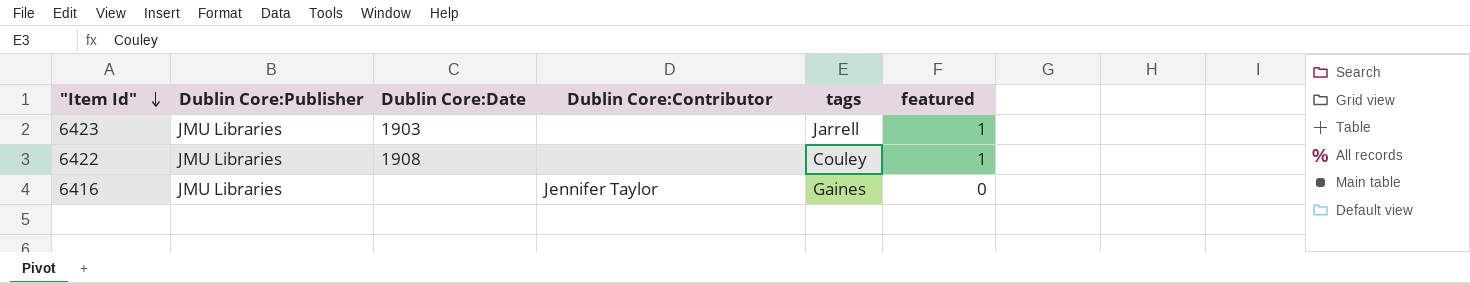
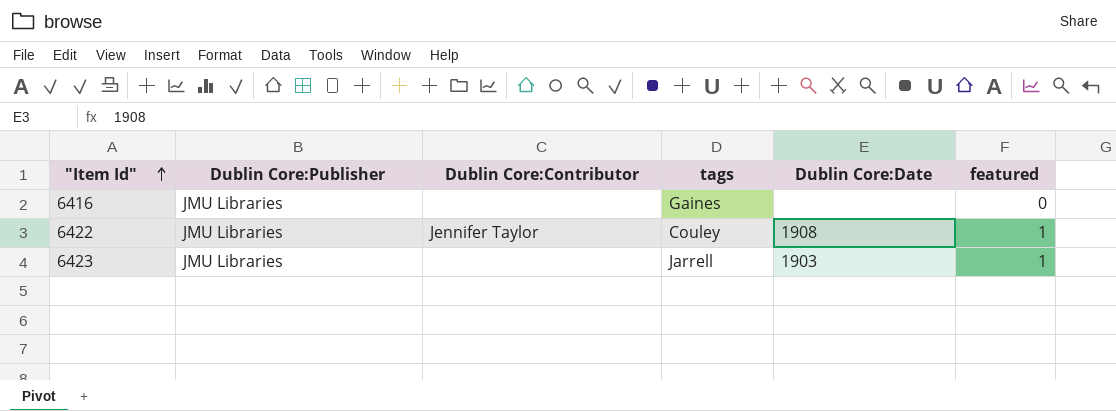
row order: "Item Id" descending -> "Item Id" ascending
column Dublin Core:Date | position: 3 -> 5
6416 | Dublin Core:Contributor: Jennifer Taylor -> none
6422 | Dublin Core:Contributor: none -> Jennifer Taylor

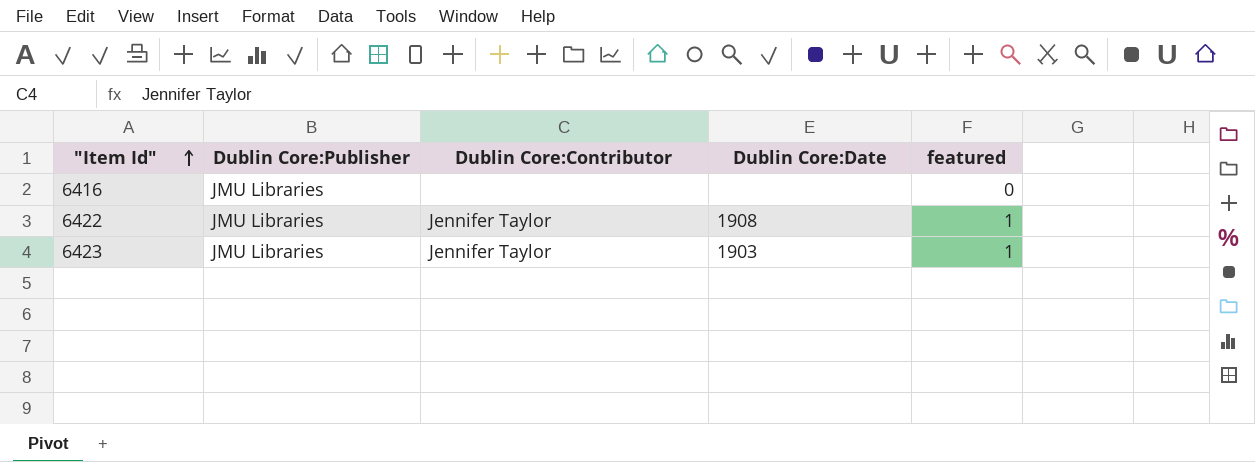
column tags | position: 4 -> none
6423 | Dublin Core:Contributor: none -> Jennifer Taylor

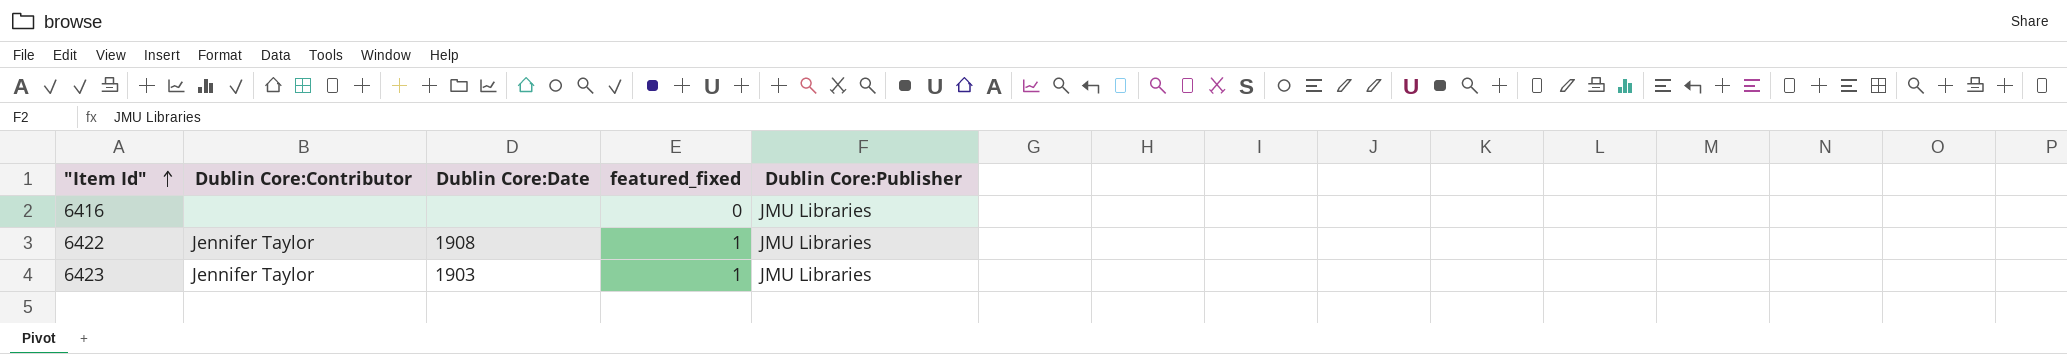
column name: featured -> featured_fixed
column Dublin Core:Publisher | position: 2 -> 5

